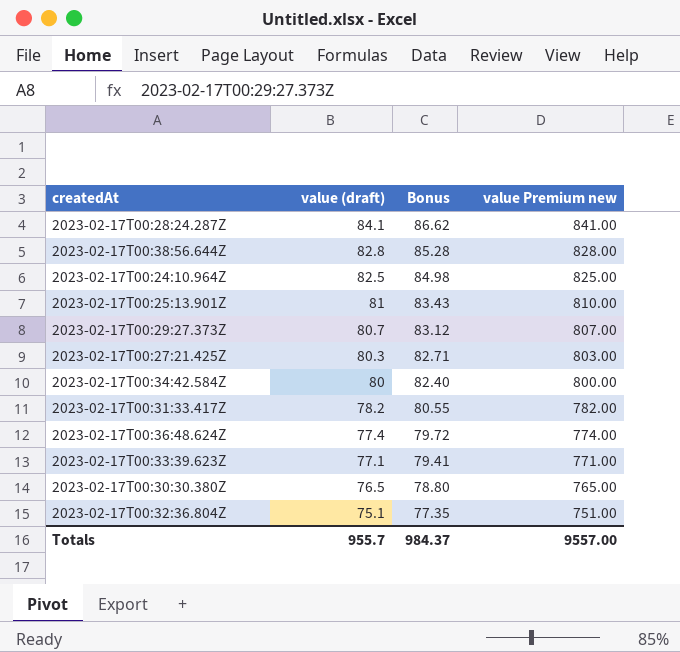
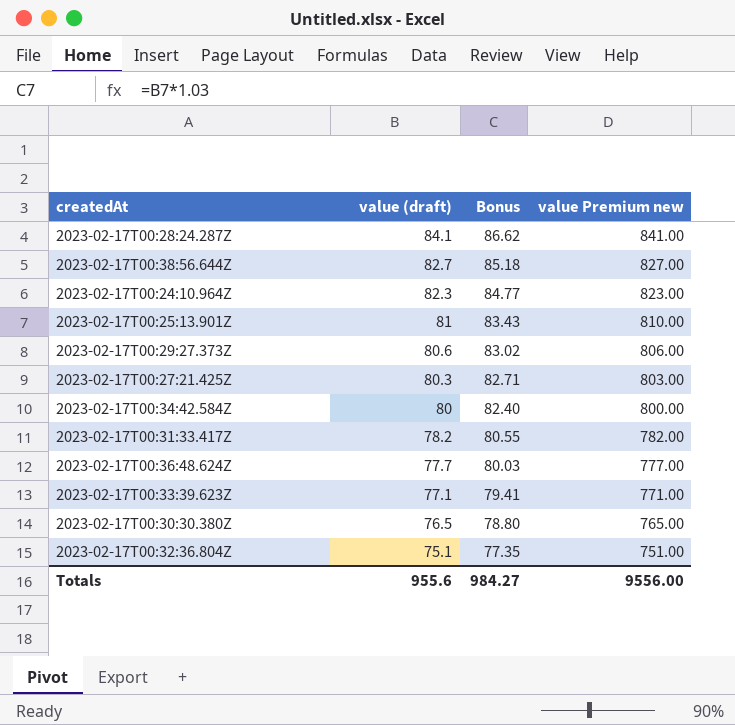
2023-02-17T00:38:56.644Z | value (draft): 82.8 -> 82.7
2023-02-17T00:38:56.644Z | Bonus: 85.28 -> 85.18
2023-02-17T00:38:56.644Z | value Premium new: 828.00 -> 827.00
2023-02-17T00:24:10.964Z | value (draft): 82.5 -> 82.3
2023-02-17T00:24:10.964Z | Bonus: 84.98 -> 84.77
2023-02-17T00:24:10.964Z | value Premium new: 825.00 -> 823.00
2023-02-17T00:29:27.373Z | value (draft): 80.7 -> 80.6
2023-02-17T00:29:27.373Z | Bonus: 83.12 -> 83.02
2023-02-17T00:29:27.373Z | value Premium new: 807.00 -> 806.00
2023-02-17T00:36:48.624Z | value (draft): 77.4 -> 77.7
2023-02-17T00:36:48.624Z | Bonus: 79.72 -> 80.03
2023-02-17T00:36:48.624Z | value Premium new: 774.00 -> 777.00
Totals | value (draft): 955.7 -> 955.6
Totals | Bonus: 984.37 -> 984.27
Totals | value Premium new: 9557.00 -> 9556.00

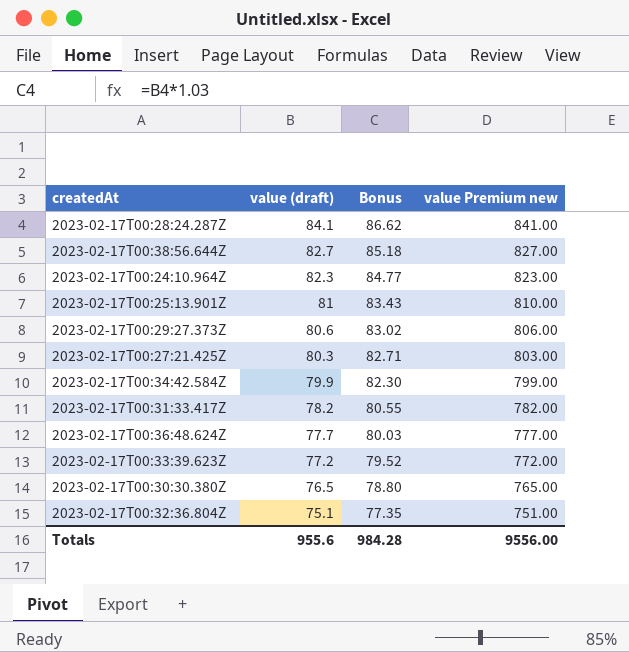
2023-02-17T00:34:42.584Z | value (draft): 80 -> 79.9
2023-02-17T00:34:42.584Z | Bonus: 82.40 -> 82.30
2023-02-17T00:34:42.584Z | value Premium new: 800.00 -> 799.00
2023-02-17T00:33:39.623Z | value (draft): 77.1 -> 77.2
2023-02-17T00:33:39.623Z | Bonus: 79.41 -> 79.52
2023-02-17T00:33:39.623Z | value Premium new: 771.00 -> 772.00
Totals | Bonus: 984.27 -> 984.28

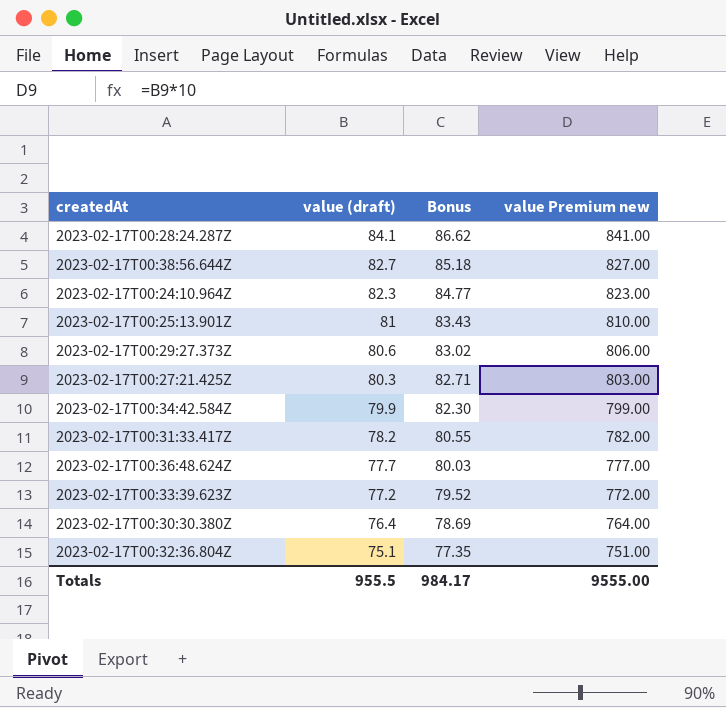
2023-02-17T00:30:30.380Z | value (draft): 76.5 -> 76.4
2023-02-17T00:30:30.380Z | Bonus: 78.80 -> 78.69
2023-02-17T00:30:30.380Z | value Premium new: 765.00 -> 764.00
Totals | value (draft): 955.6 -> 955.5
Totals | Bonus: 984.28 -> 984.17
Totals | value Premium new: 9556.00 -> 9555.00

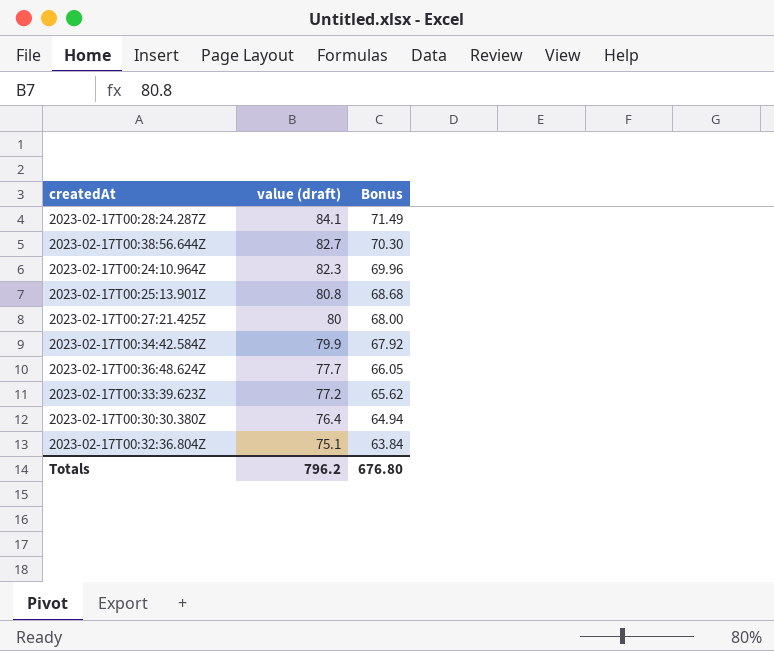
column value Premium new | formula: [value (draft)] * 10 -> none
column Bonus | formula: [value (draft)] * 1.03 -> [value (draft)] * 0.85
row 2023-02-17T00:29:27.373Z: 80.6 | 83.02 | 806.00 -> none
row 2023-02-17T00:31:33.417Z: 78.2 | 80.55 | 782.00 -> none
2023-02-17T00:25:13.901Z | value (draft): 81 -> 80.8
2023-02-17T00:27:21.425Z | value (draft): 80.3 -> 80
Totals | value (draft): 955.5 -> 796.2
Totals | Bonus: 984.17 -> 676.80

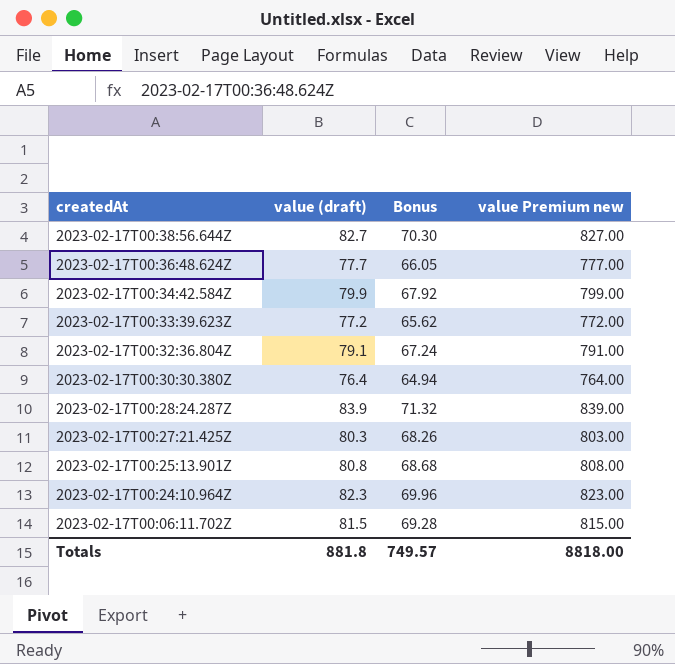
row order: value (draft) descending -> createdAt descending
column value Premium new | formula: none -> [value (draft)] * 10
2023-02-17T00:32:36.804Z | value (draft): 75.1 -> 79.1
2023-02-17T00:32:36.804Z | Bonus: 63.84 -> 67.24
2023-02-17T00:28:24.287Z | value (draft): 84.1 -> 83.9
2023-02-17T00:28:24.287Z | Bonus: 71.49 -> 71.32
2023-02-17T00:27:21.425Z | value (draft): 80 -> 80.3
2023-02-17T00:27:21.425Z | Bonus: 68.00 -> 68.26
row 2023-02-17T00:06:11.702Z: none -> 81.5 | 69.28 | 815.00
Totals | value (draft): 796.2 -> 881.8
Totals | Bonus: 676.80 -> 749.57

